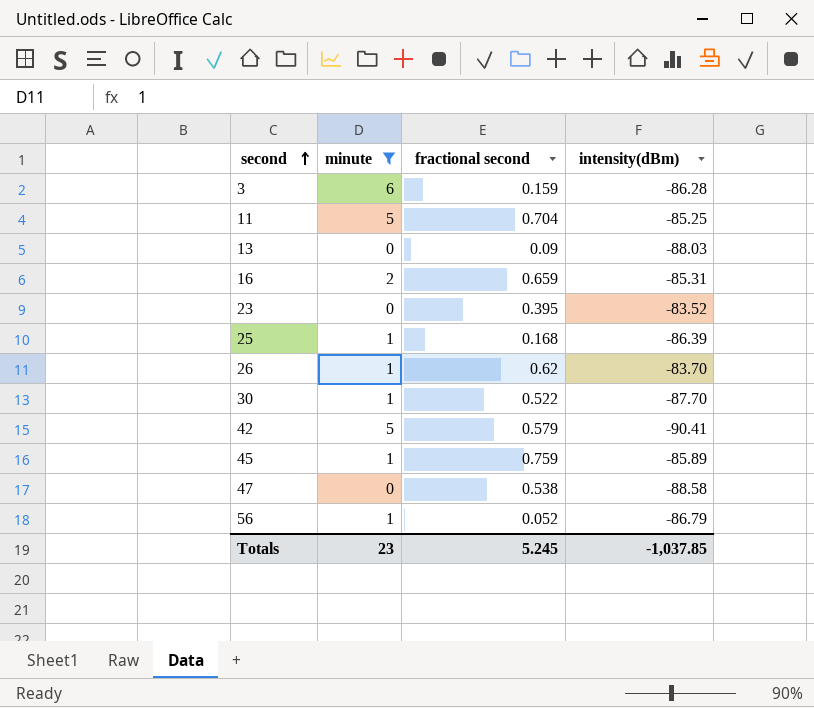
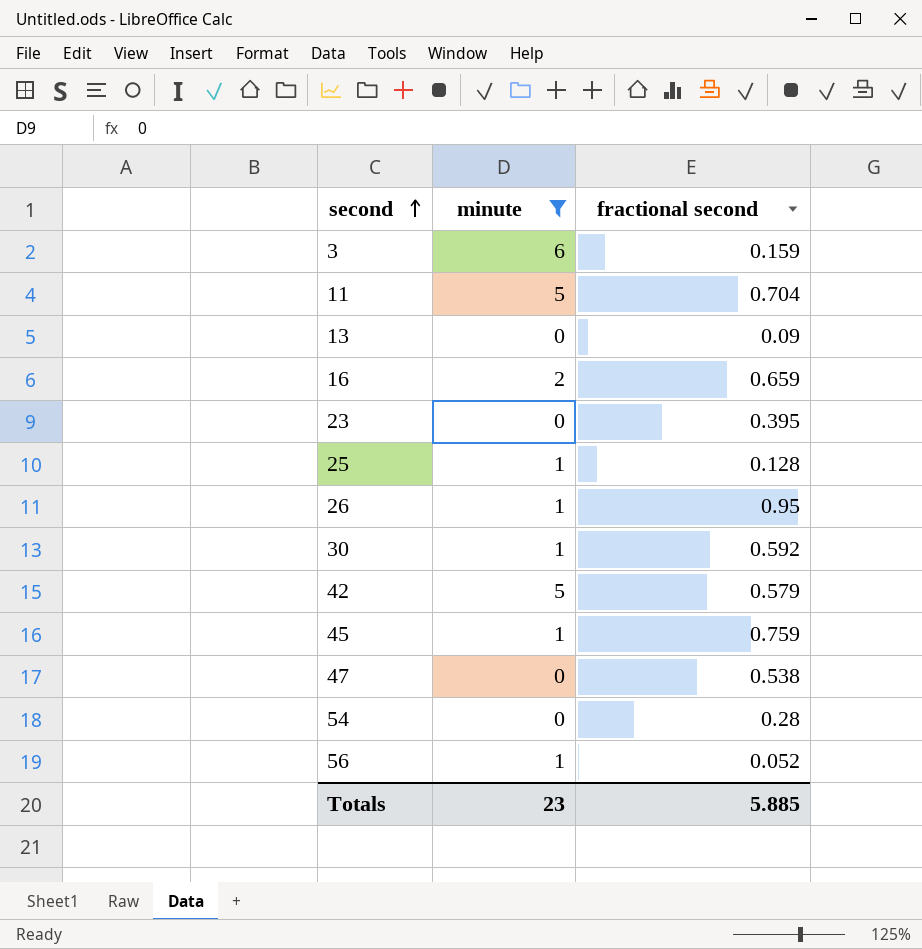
column intensity(dBm) | position: 4 -> none
25 | fractional second: 0.168 -> 0.128
26 | fractional second: 0.62 -> 0.95
30 | fractional second: 0.522 -> 0.592
row 54: none -> 0 | 0.28
Totals | fractional second: 5.245 -> 5.885

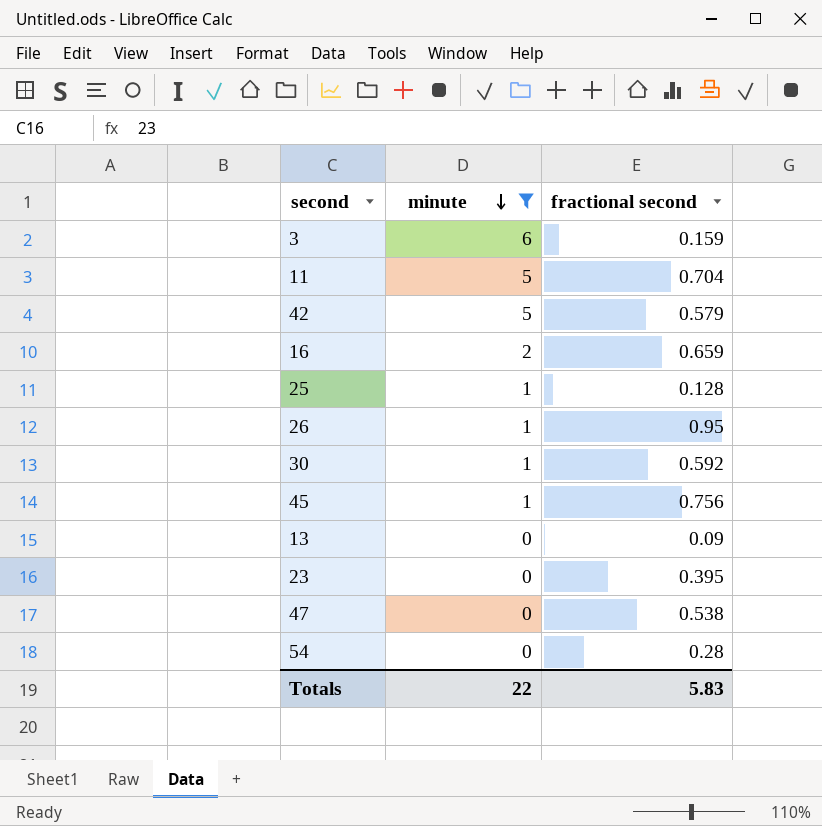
row order: second ascending -> minute descending
row 56: 1 | 0.052 -> none
45 | fractional second: 0.759 -> 0.756
Totals | minute: 23 -> 22
Totals | fractional second: 5.885 -> 5.83

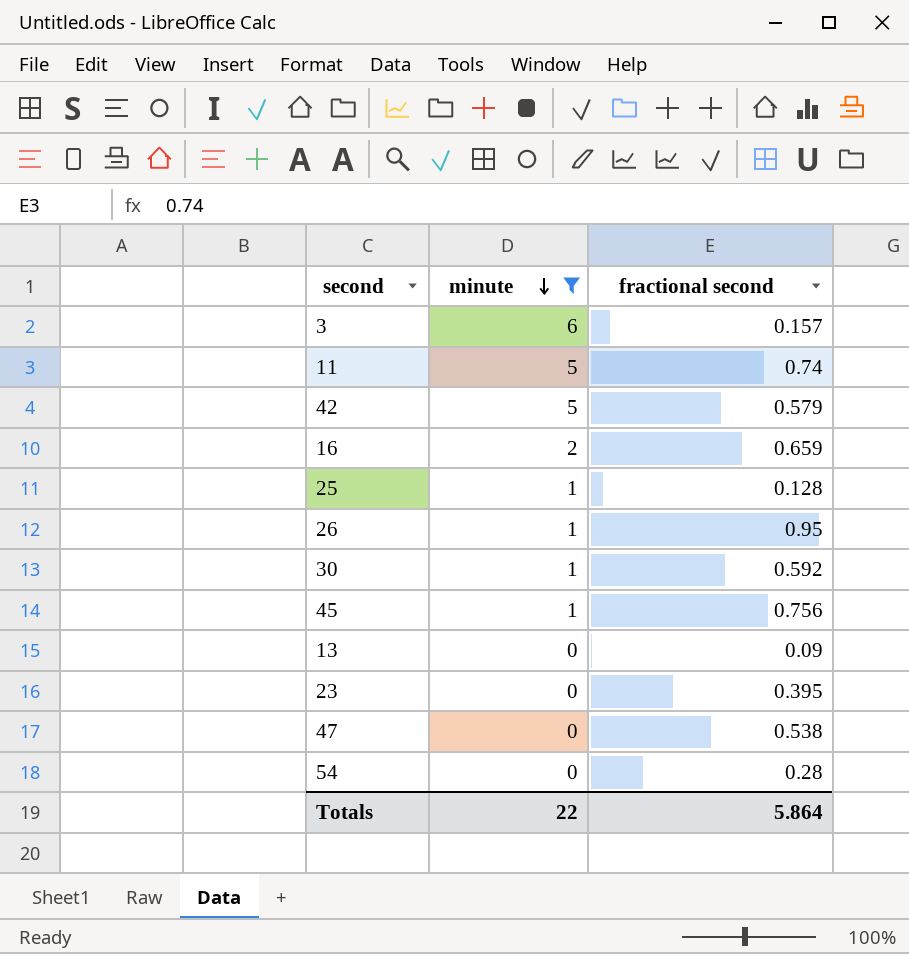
3 | fractional second: 0.159 -> 0.157
11 | fractional second: 0.704 -> 0.74
Totals | fractional second: 5.83 -> 5.864

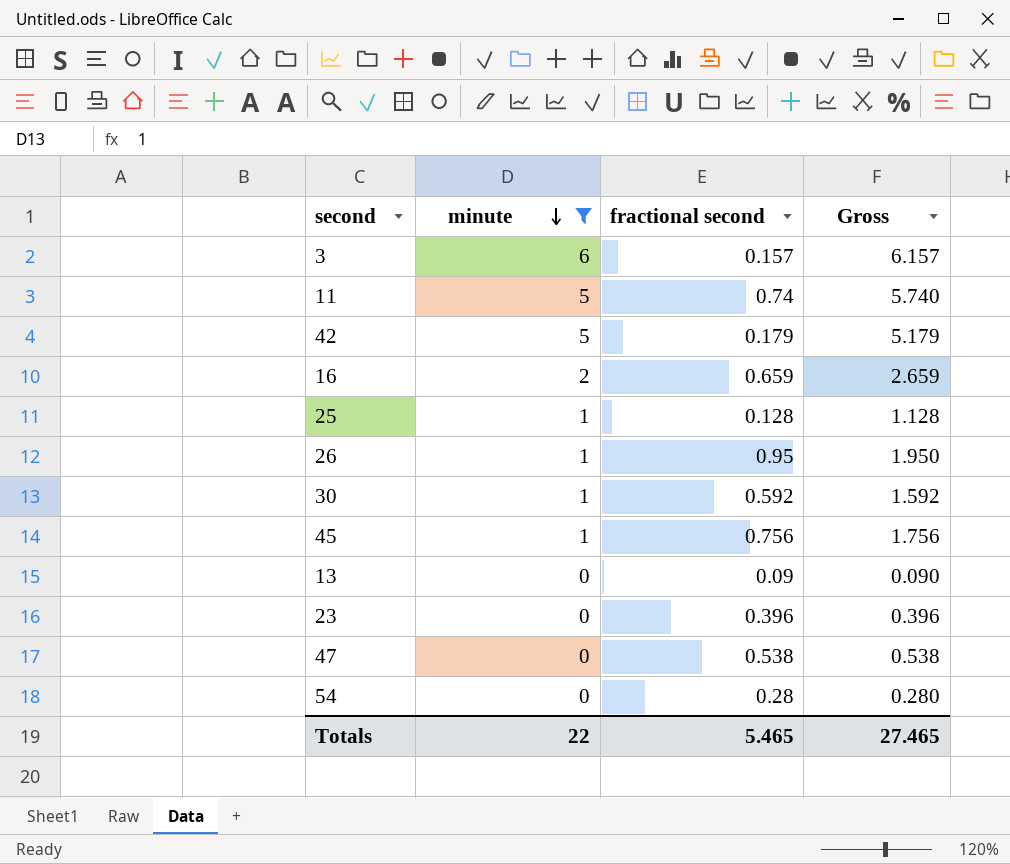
column Gross | formula: none -> [minute] + [fractional second]
42 | fractional second: 0.579 -> 0.179
23 | fractional second: 0.395 -> 0.396
Totals | fractional second: 5.864 -> 5.465

